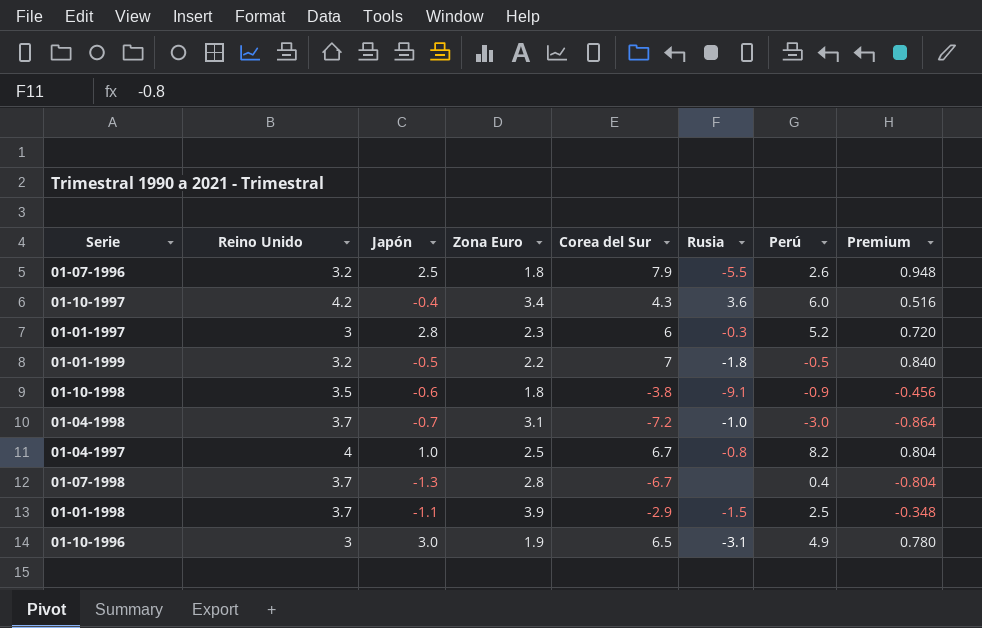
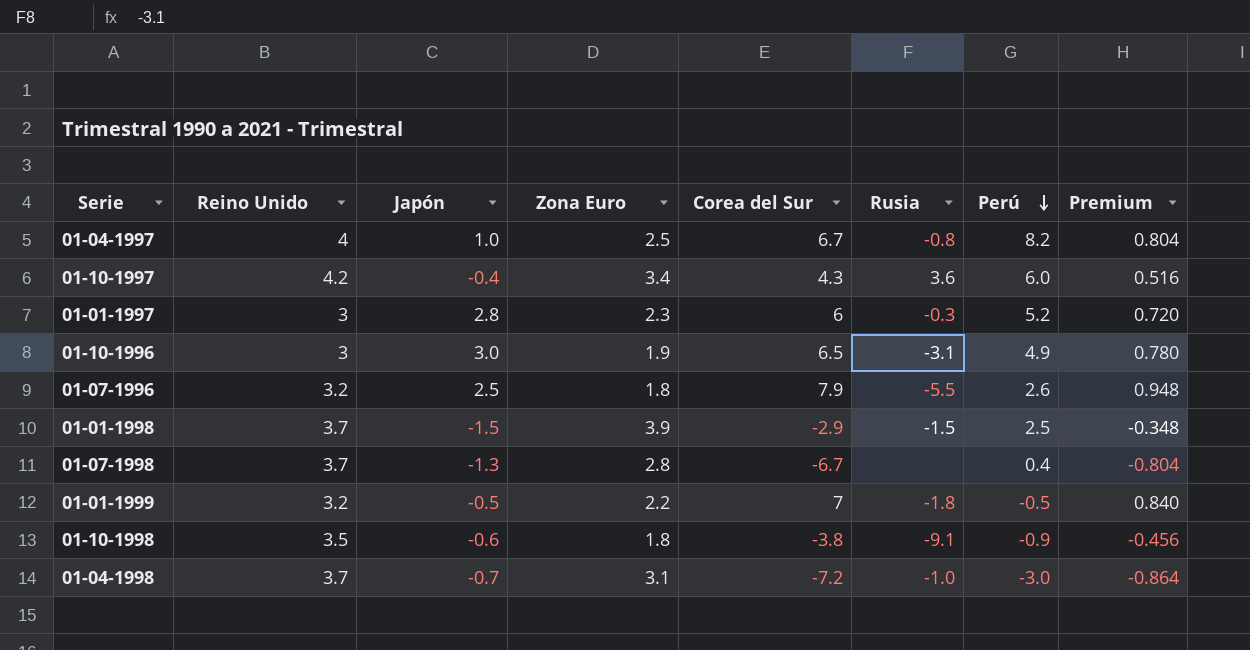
row order: none -> Perú descending
01-01-1998 | Japón: -1.1 -> -1.5

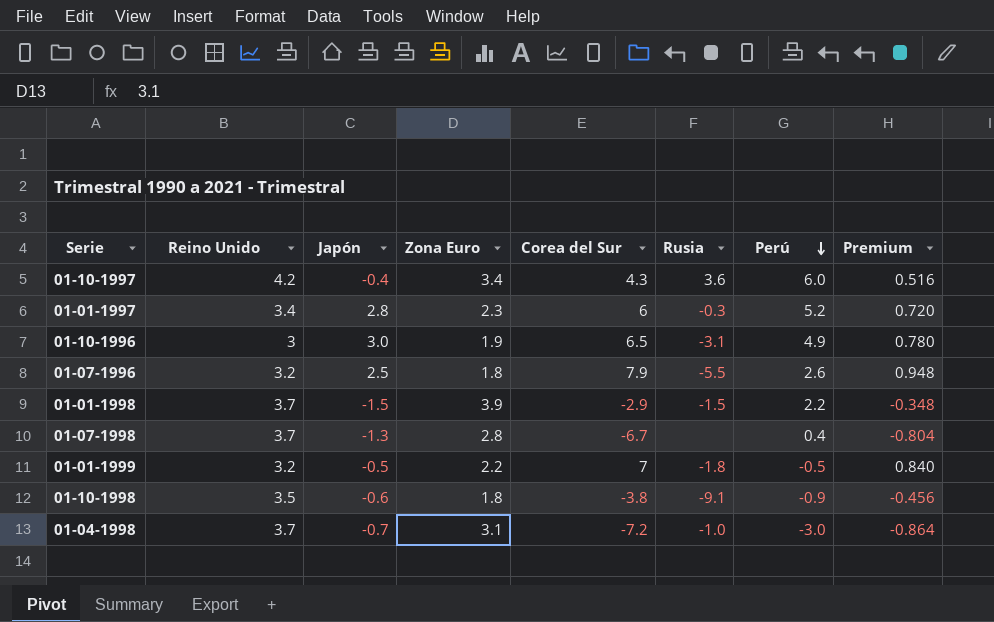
row 01-04-1997: 4 | 1.0 | 2.5 | 6.7 | -0.8 | 8.2 | 0.804 -> none
01-01-1997 | Reino Unido: 3 -> 3.4
01-01-1998 | Perú: 2.5 -> 2.2

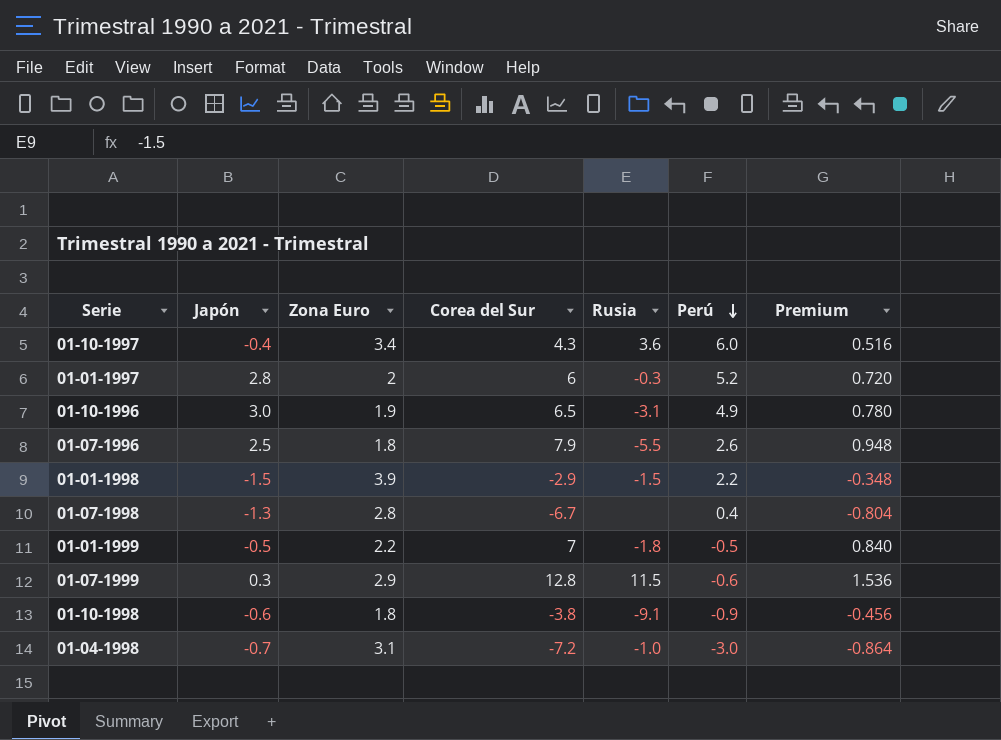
column Reino Unido | position: 2 -> none
01-01-1997 | Zona Euro: 2.3 -> 2
row 01-07-1999: none -> 0.3 | 2.9 | 12.8 | 11.5 | -0.6 | 1.536

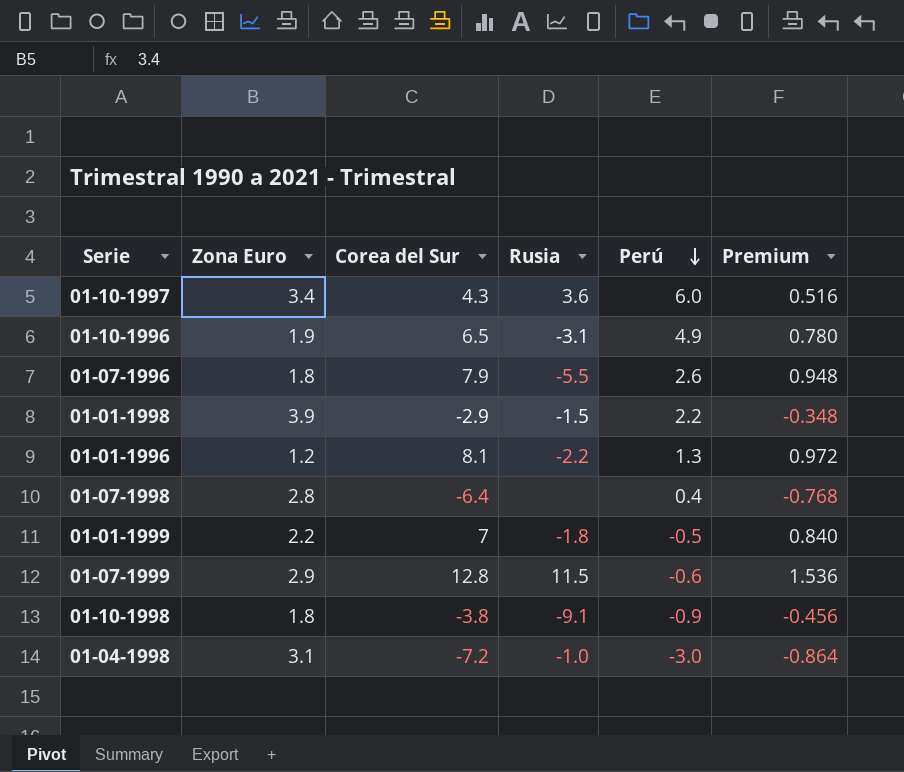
column Japón | position: 2 -> none
row 01-01-1997: 2.8 | 2 | 6 | -0.3 | 5.2 | 0.720 -> none
row 01-01-1996: none -> 1.2 | 8.1 | -2.2 | 1.3 | 0.972
01-07-1998 | Corea del Sur: -6.7 -> -6.4
01-07-1998 | Premium: -0.804 -> -0.768

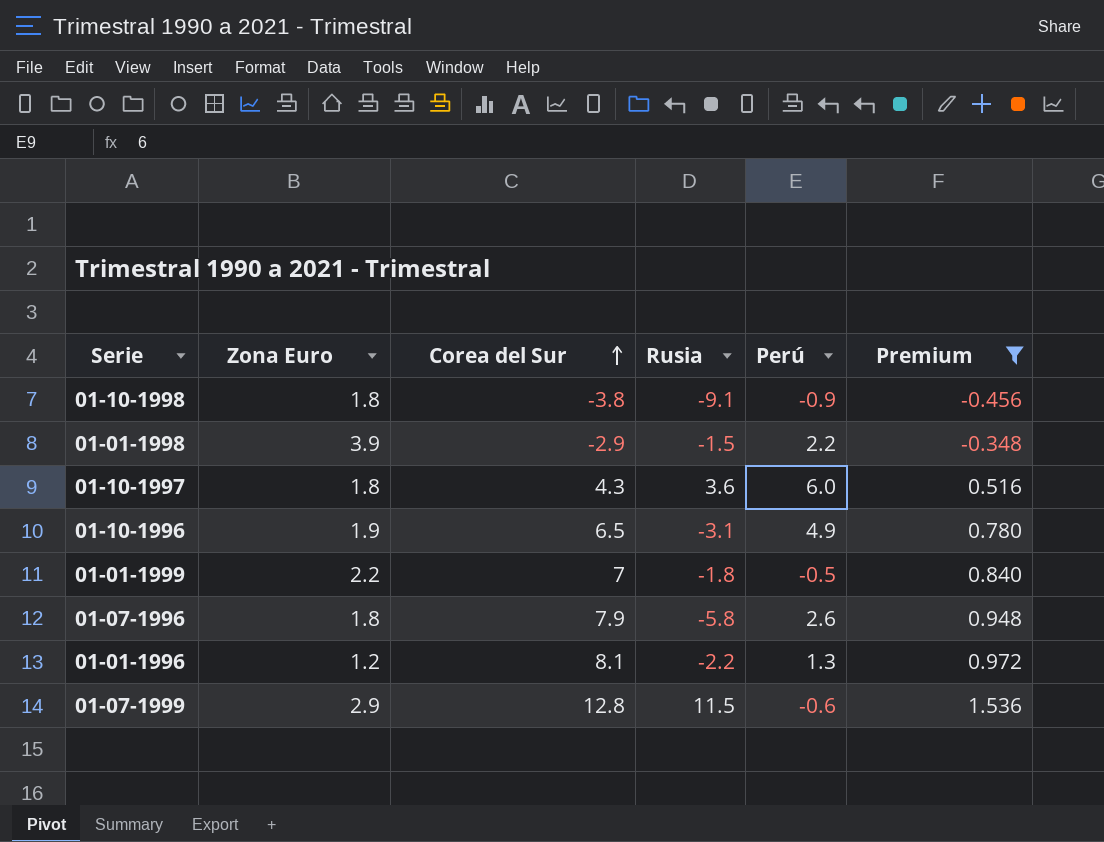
filter: none -> Premium >= -0.456
row order: Perú descending -> Corea del Sur ascending
01-10-1997 | Zona Euro: 3.4 -> 1.8
01-07-1996 | Rusia: -5.5 -> -5.8

